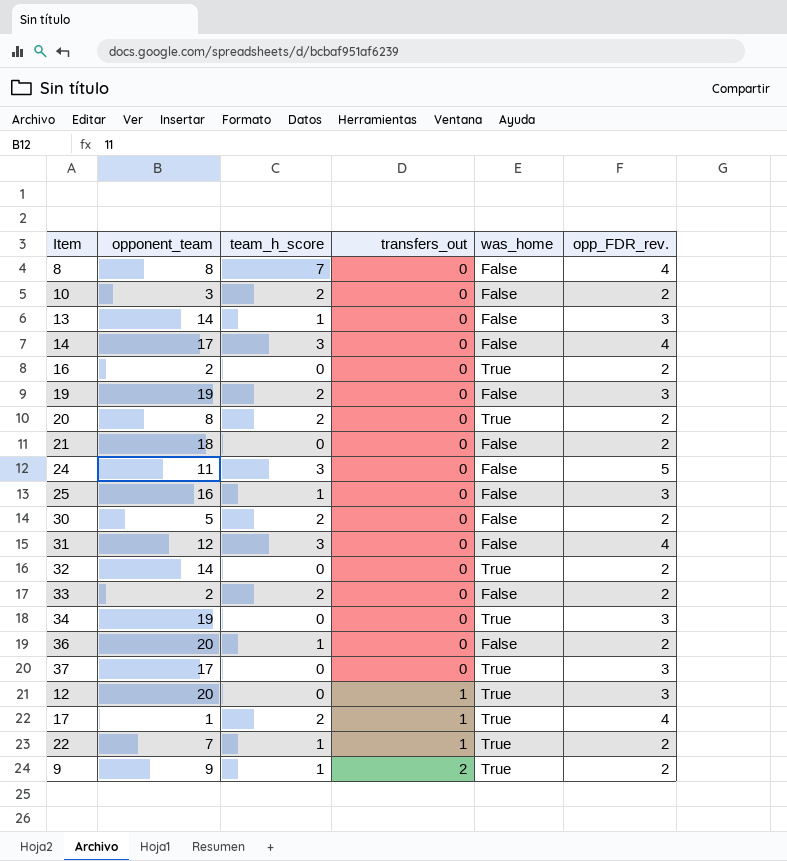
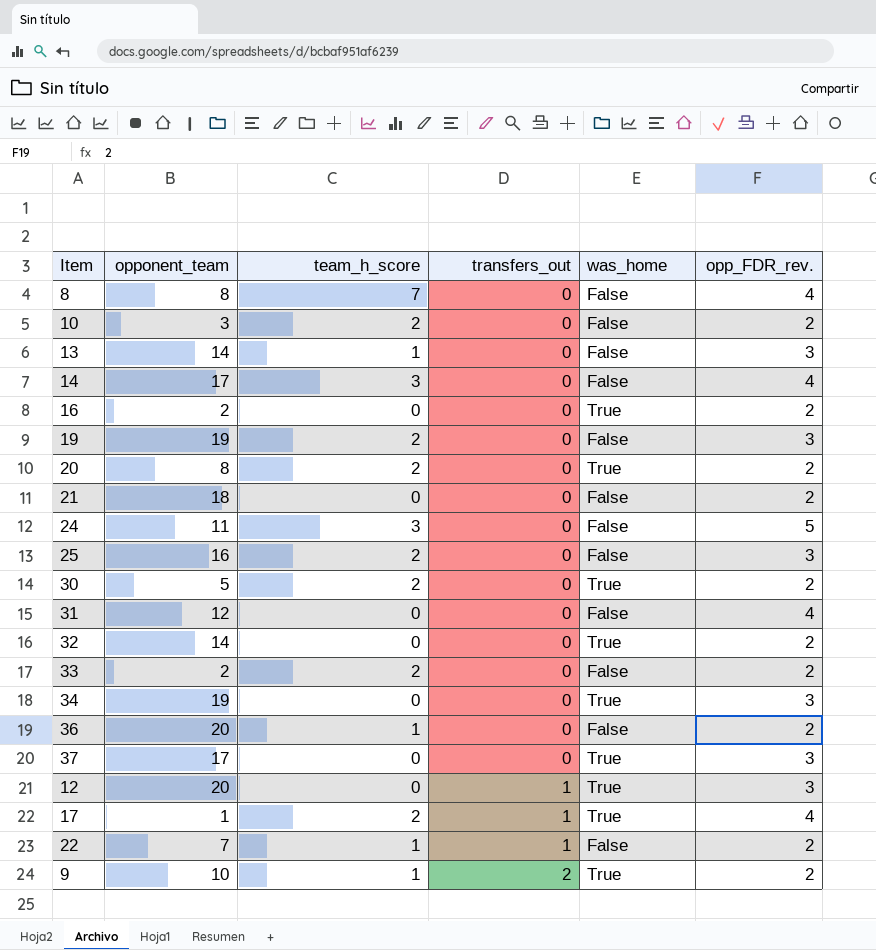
25 | team_h_score: 1 -> 2
30 | was_home: False -> True
31 | team_h_score: 3 -> 0
22 | was_home: True -> False
9 | opponent_team: 9 -> 10

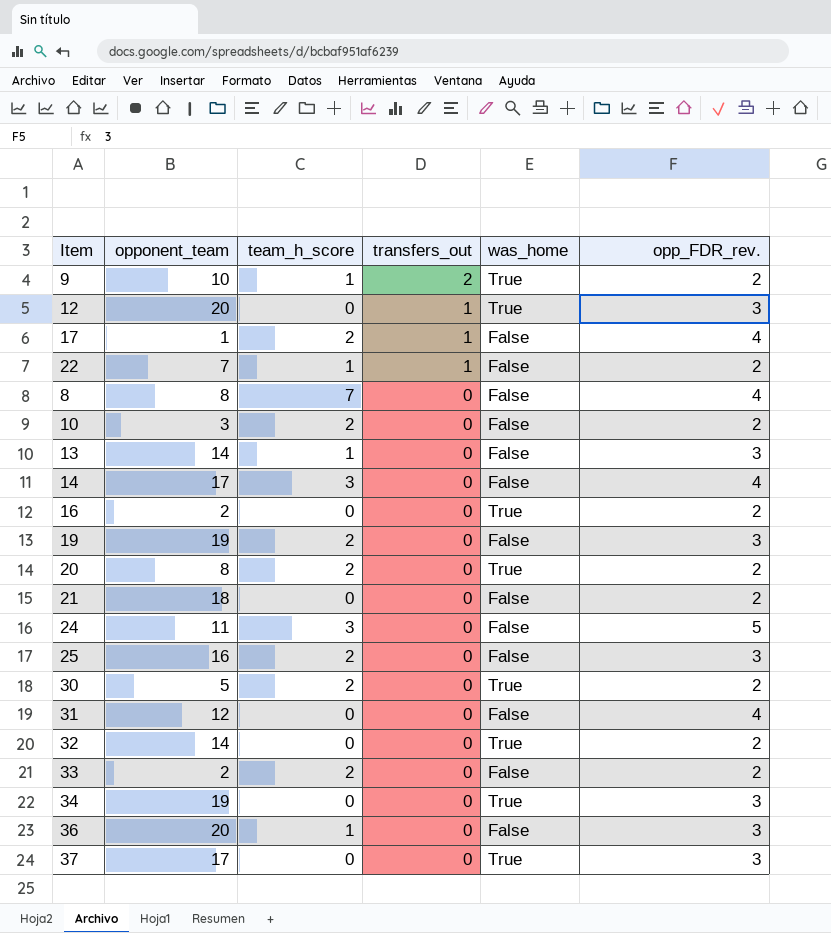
row order: transfers_out ascending -> transfers_out descending
17 | was_home: True -> False
36 | opp_FDR_rev.: 2 -> 3

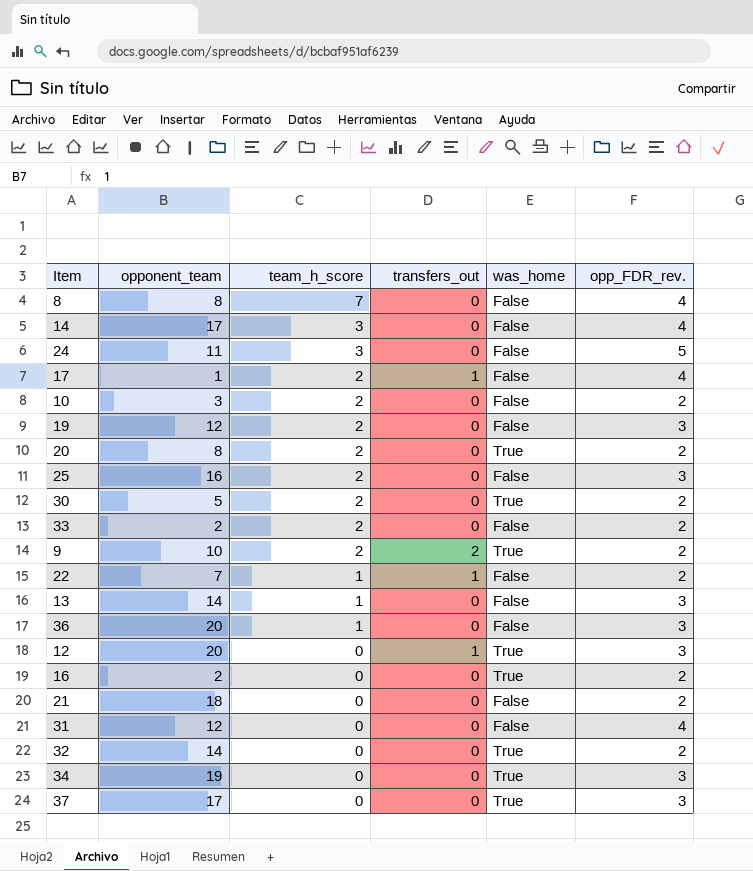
row order: transfers_out descending -> team_h_score descending
19 | opponent_team: 19 -> 12
9 | team_h_score: 1 -> 2

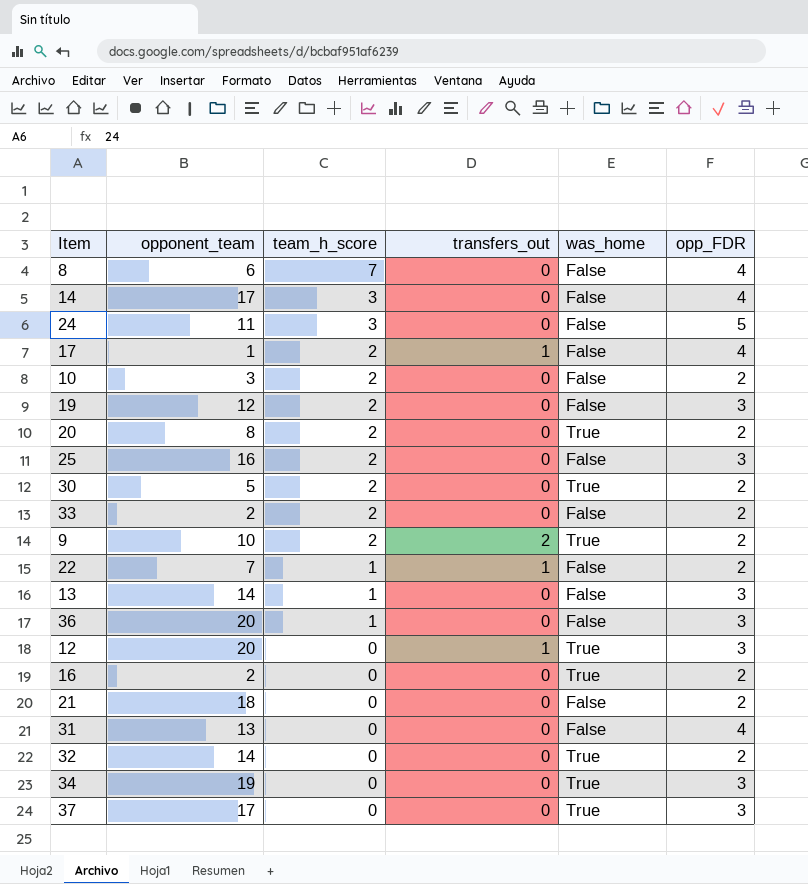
column name: opp_FDR_rev. -> opp_FDR
8 | opponent_team: 8 -> 6
31 | opponent_team: 12 -> 13

